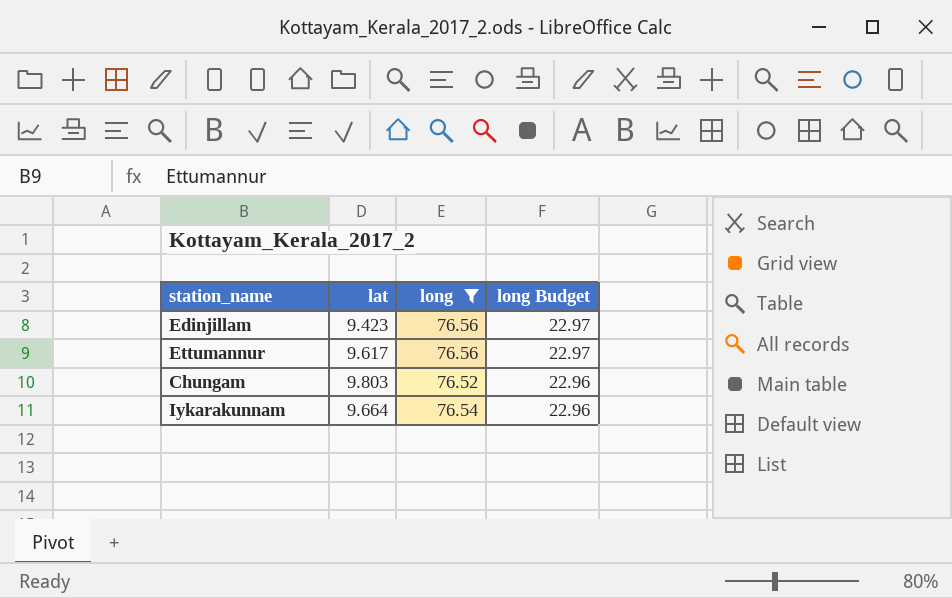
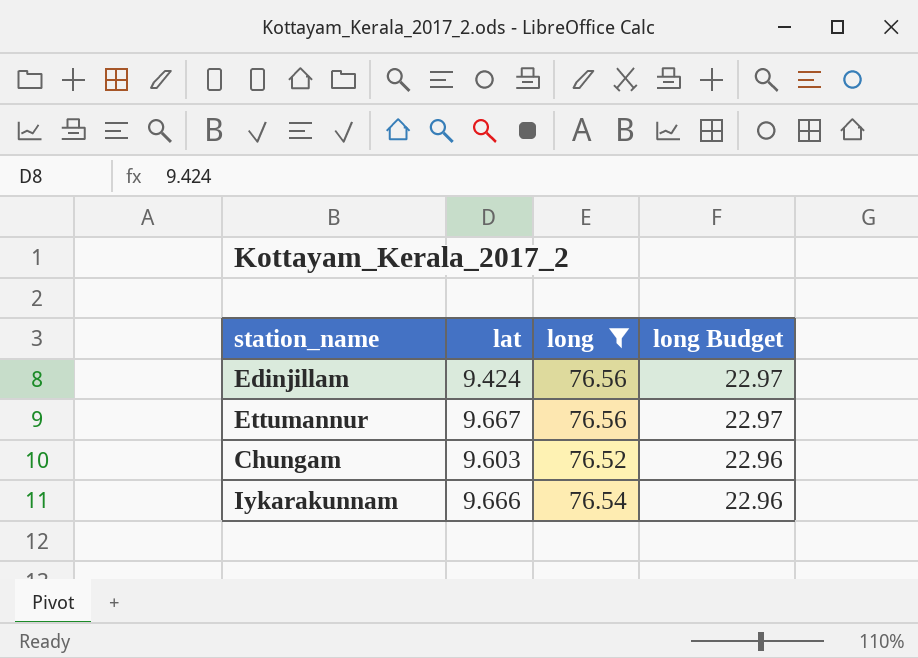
Edinjillam | lat: 9.423 -> 9.424
Ettumannur | lat: 9.617 -> 9.667
Chungam | lat: 9.803 -> 9.603
Iykarakunnam | lat: 9.664 -> 9.666

